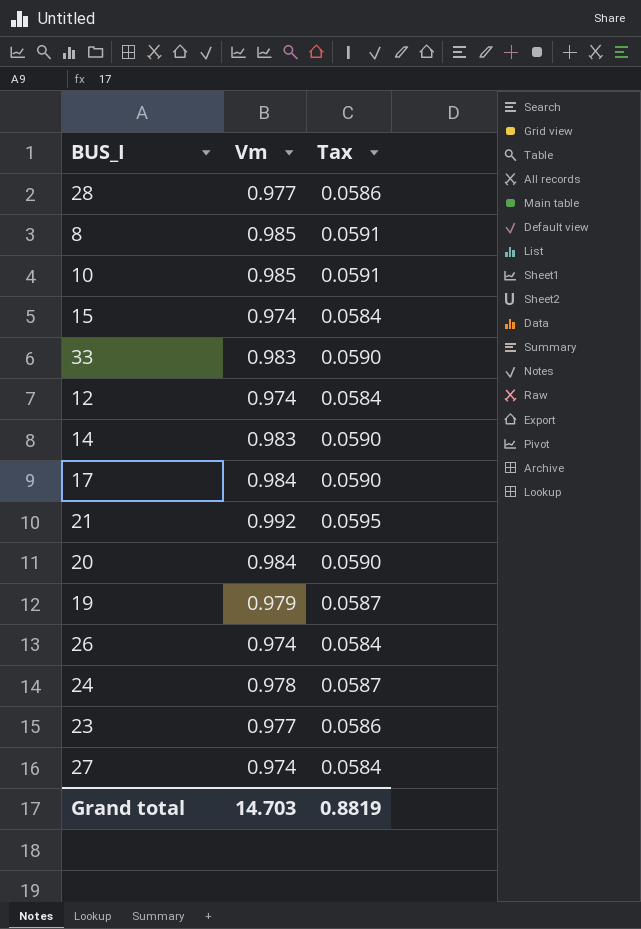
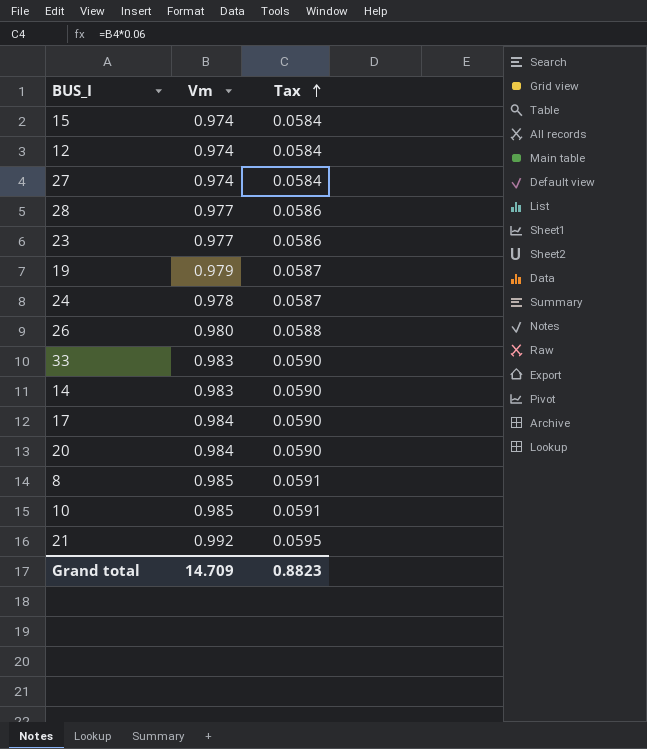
row order: none -> Tax ascending
26 | Vm: 0.974 -> 0.980
26 | Tax: 0.0584 -> 0.0588
Grand total | Vm: 14.703 -> 14.709
Grand total | Tax: 0.8819 -> 0.8823

